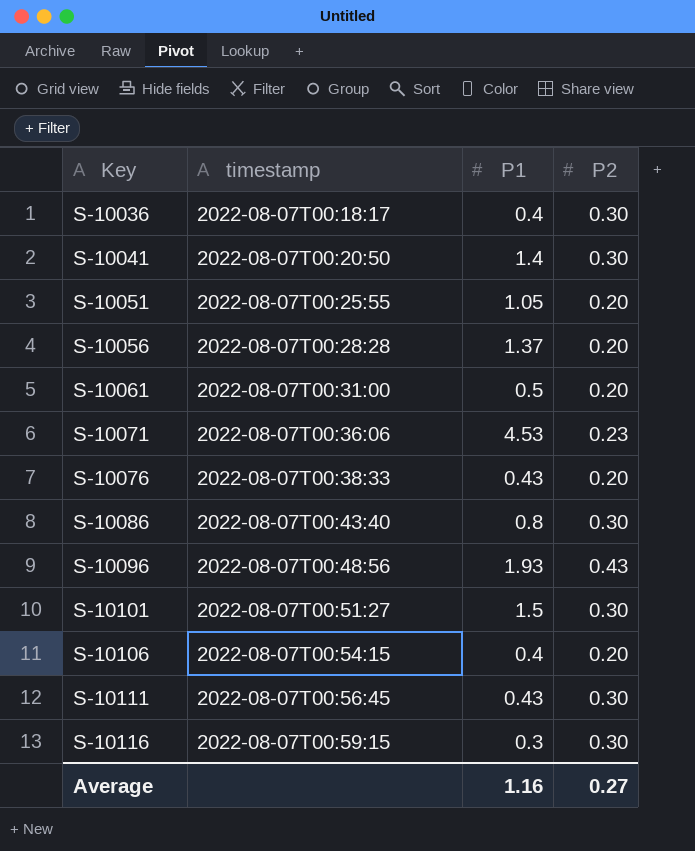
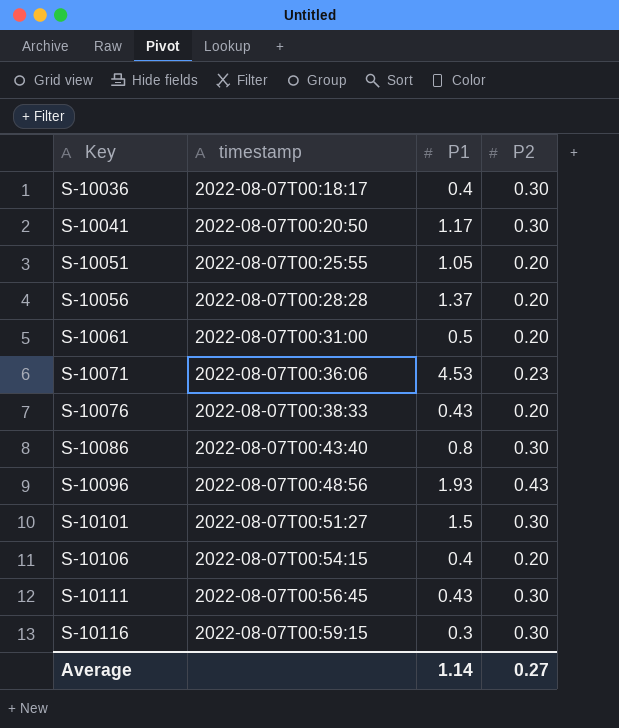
S-10041 | P1: 1.4 -> 1.17
Average | P1: 1.16 -> 1.14

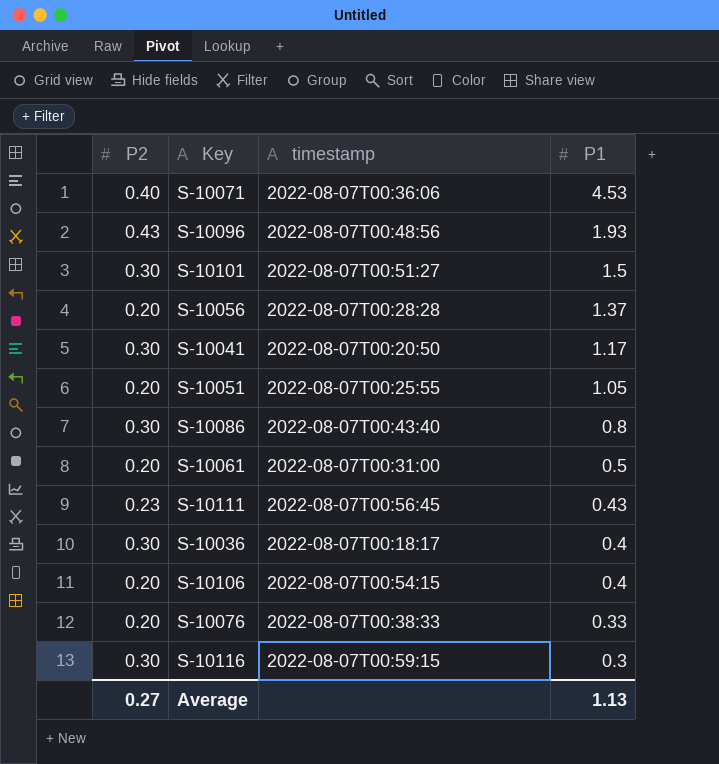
row order: Key ascending -> P1 descending
column P2 | position: 4 -> 1
S-10071 | P2: 0.23 -> 0.40
S-10111 | P2: 0.30 -> 0.23
S-10076 | P1: 0.43 -> 0.33
Average | P1: 1.14 -> 1.13

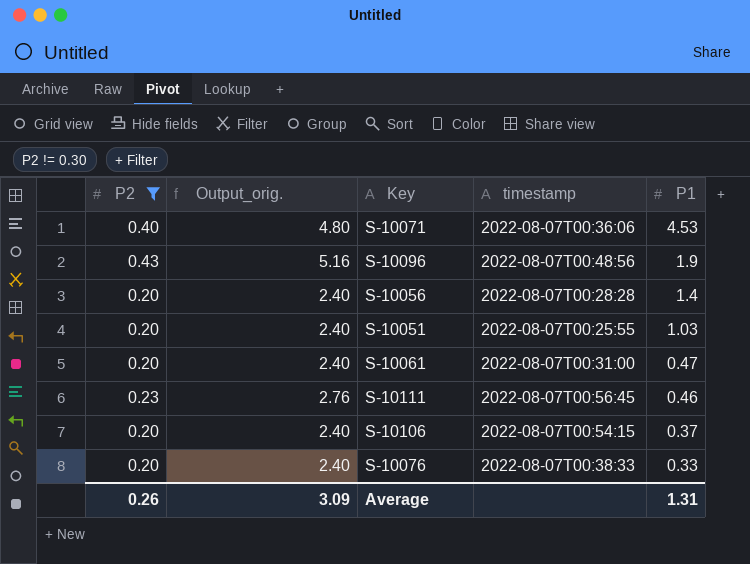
filter: none -> P2 != 0.30
column Output_orig. | formula: none -> [P2] * 12
S-10096 | P1: 1.93 -> 1.9
S-10056 | P1: 1.37 -> 1.4
S-10051 | P1: 1.05 -> 1.03
S-10061 | P1: 0.5 -> 0.47
S-10111 | P1: 0.43 -> 0.46
S-10106 | P1: 0.4 -> 0.37
Average | P2: 0.27 -> 0.26
Average | P1: 1.13 -> 1.31

